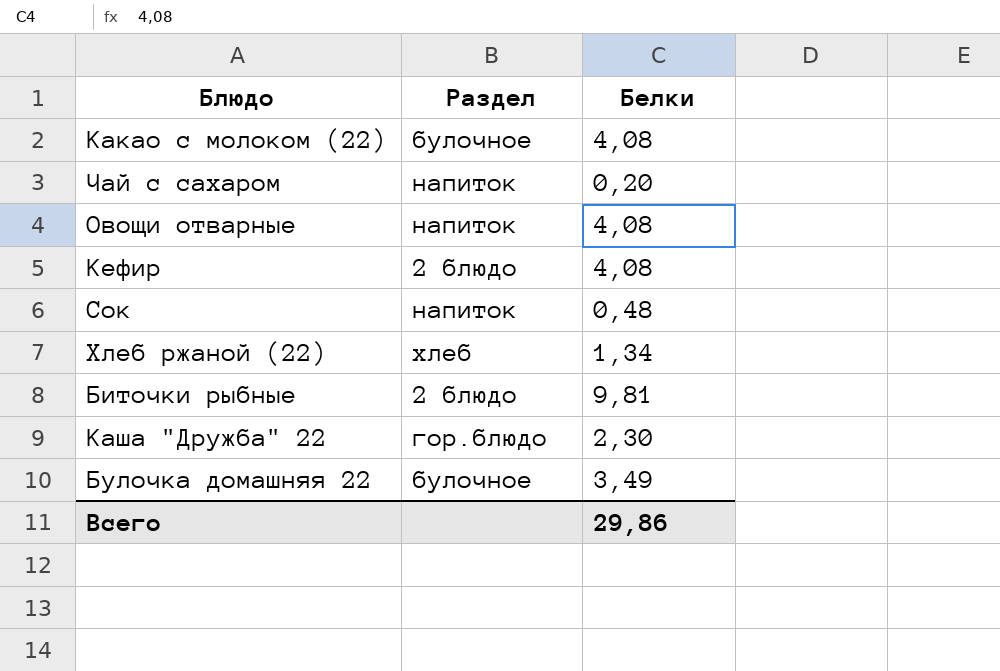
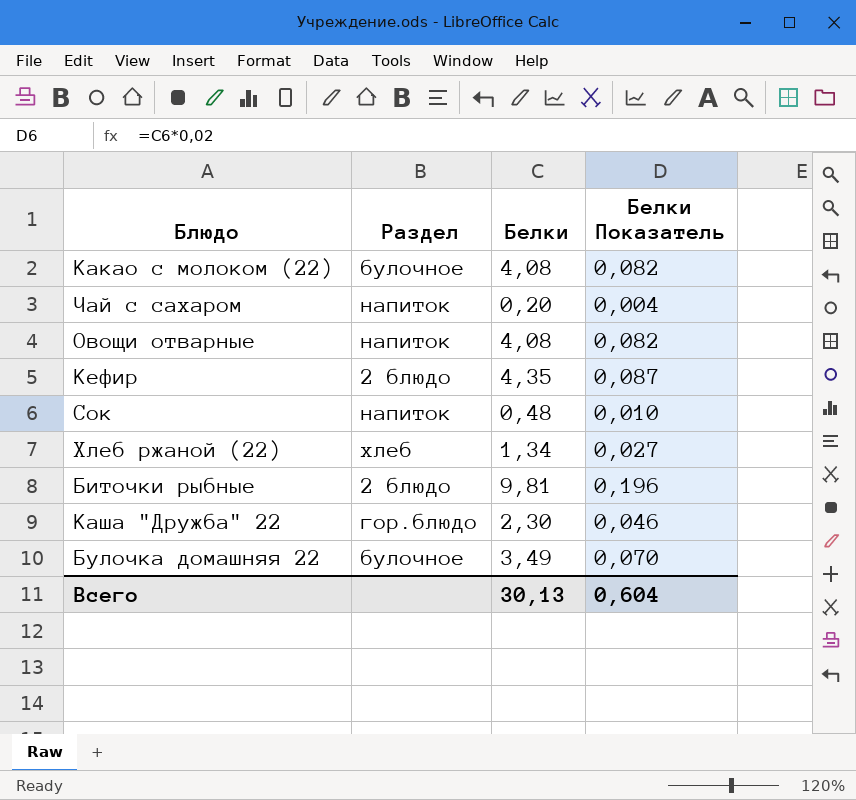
column Белки Показатель | formula: none -> [Белки] * 0,02
Кефир | Белки: 4,08 -> 4,35
Всего | Белки: 29,86 -> 30,13

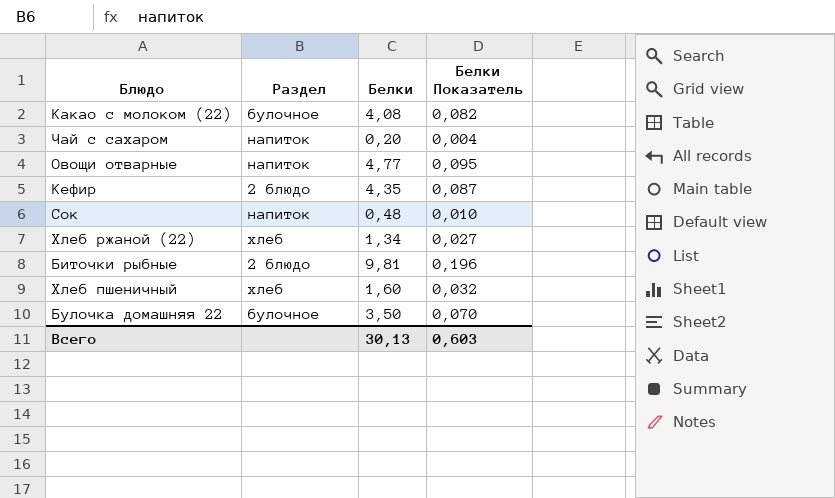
row Каша "Дружба" 22: гор.блюдо | 2,30 | 0,046 -> none
Овощи отварные | Белки: 4,08 -> 4,77
Овощи отварные | Белки Показатель: 0,082 -> 0,095
row Хлеб пшеничный: none -> хлеб | 1,60 | 0,032
Булочка домашняя 22 | Белки: 3,49 -> 3,50
Всего | Белки Показатель: 0,604 -> 0,603

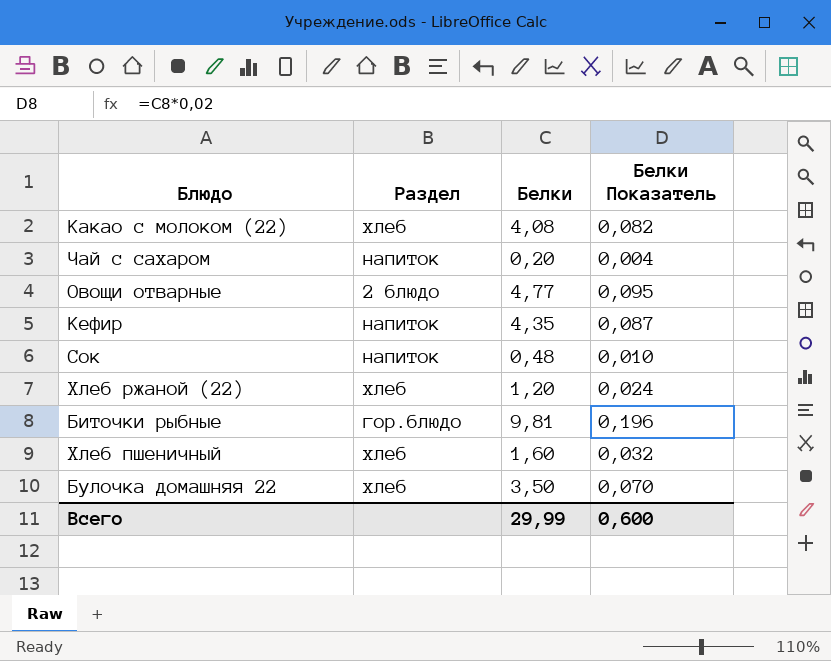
Какао с молоком (22) | Раздел: булочное -> хлеб
Овощи отварные | Раздел: напиток -> 2 блюдо
Кефир | Раздел: 2 блюдо -> напиток
Хлеб ржаной (22) | Белки: 1,34 -> 1,20
Хлеб ржаной (22) | Белки Показатель: 0,027 -> 0,024
Биточки рыбные | Раздел: 2 блюдо -> гор.блюдо
Булочка домашняя 22 | Раздел: булочное -> хлеб
Всего | Белки: 30,13 -> 29,99
Всего | Белки Показатель: 0,603 -> 0,600

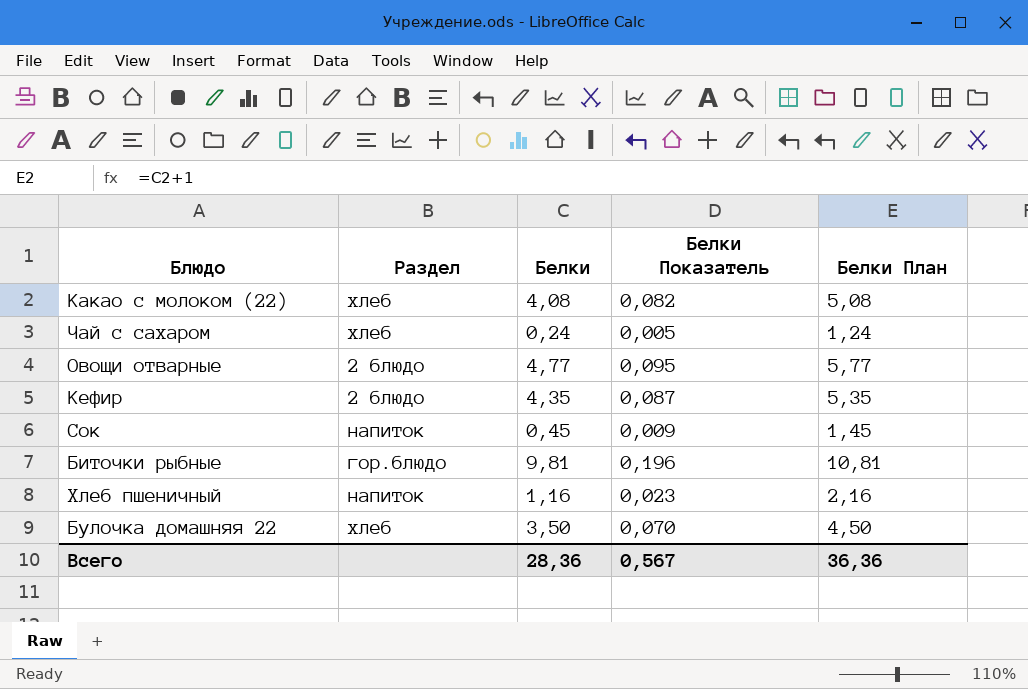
column Белки План | formula: none -> [Белки] + 1
row Хлеб ржаной (22): хлеб | 1,20 | 0,024 -> none
Чай с сахаром | Раздел: напиток -> хлеб
Чай с сахаром | Белки: 0,20 -> 0,24
Чай с сахаром | Белки Показатель: 0,004 -> 0,005
Кефир | Раздел: напиток -> 2 блюдо
Сок | Белки: 0,48 -> 0,45
Сок | Белки Показатель: 0,010 -> 0,009
Хлеб пшеничный | Раздел: хлеб -> напиток
Хлеб пшеничный | Белки: 1,60 -> 1,16
Хлеб пшеничный | Белки Показатель: 0,032 -> 0,023
Всего | Белки: 29,99 -> 28,36
Всего | Белки Показатель: 0,600 -> 0,567

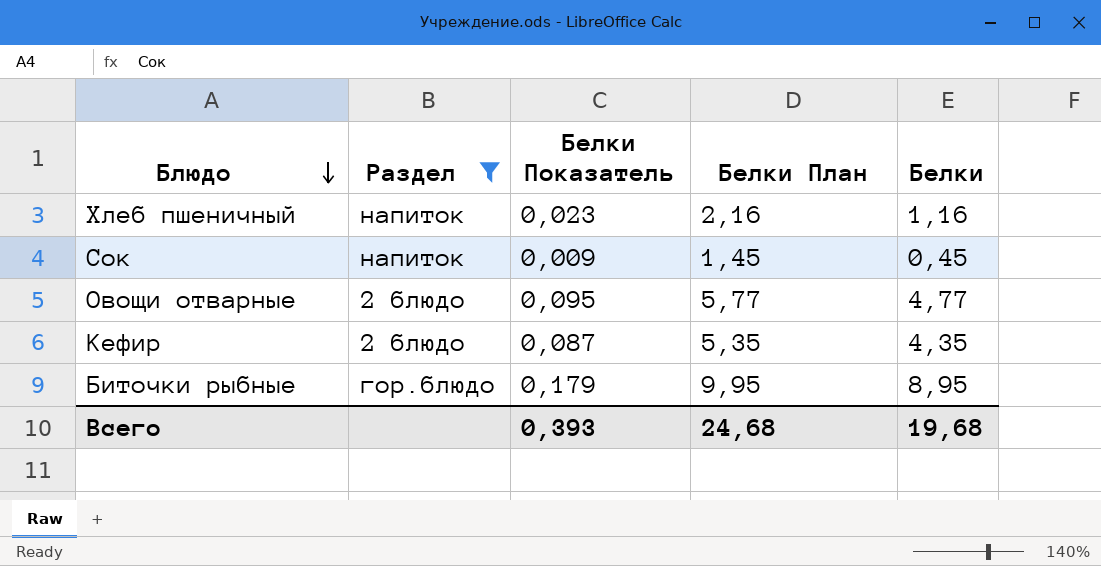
filter: none -> Раздел != хлеб
row order: none -> Блюдо descending
column Белки | position: 3 -> 5
Биточки рыбные | Белки Показатель: 0,196 -> 0,179
Биточки рыбные | Белки План: 10,81 -> 9,95
Биточки рыбные | Белки: 9,81 -> 8,95
Всего | Белки Показатель: 0,567 -> 0,393
Всего | Белки План: 36,36 -> 24,68
Всего | Белки: 28,36 -> 19,68

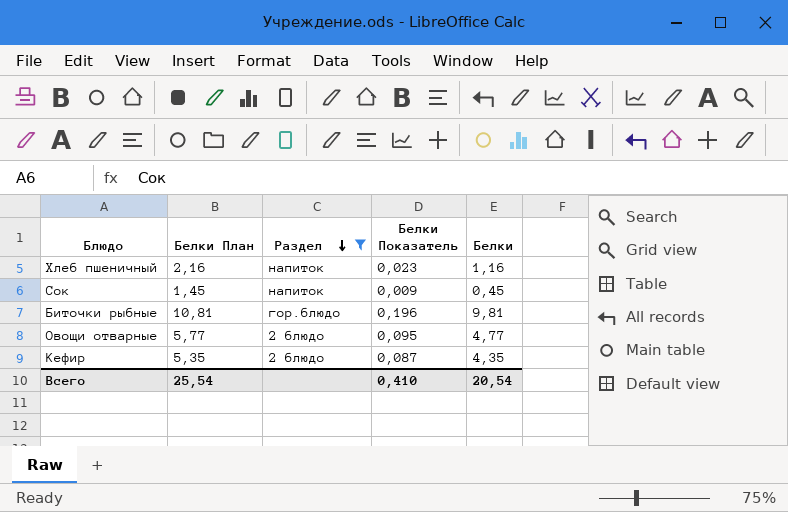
row order: Блюдо descending -> Раздел descending
column Белки План | position: 4 -> 2
Биточки рыбные | Белки План: 9,95 -> 10,81
Биточки рыбные | Белки Показатель: 0,179 -> 0,196
Биточки рыбные | Белки: 8,95 -> 9,81
Всего | Белки План: 24,68 -> 25,54
Всего | Белки Показатель: 0,393 -> 0,410
Всего | Белки: 19,68 -> 20,54

